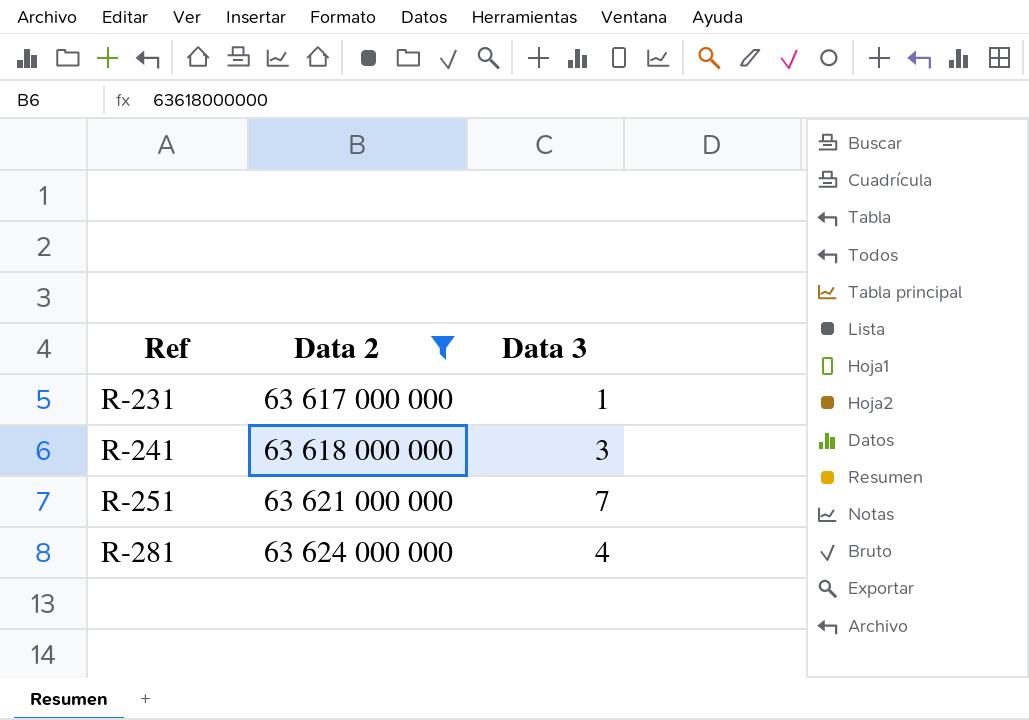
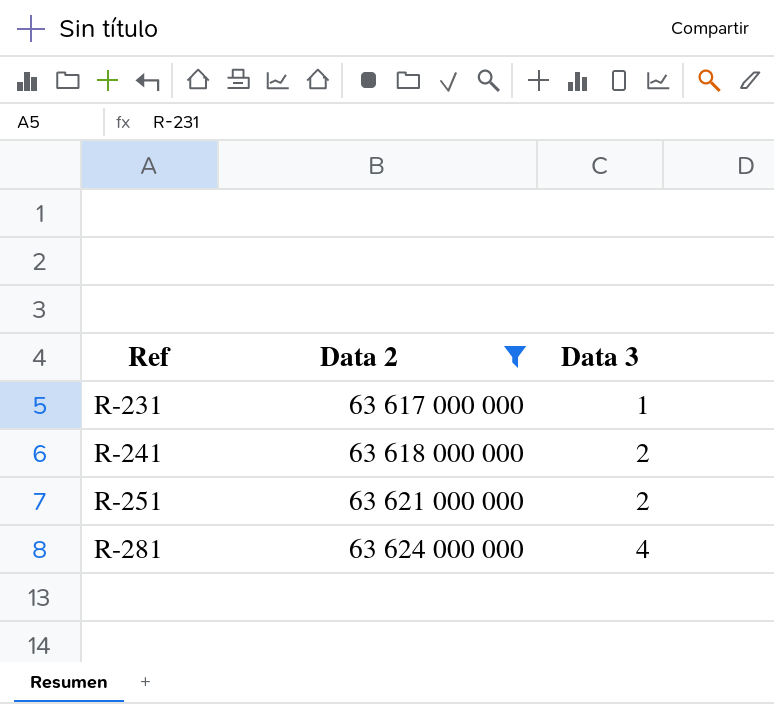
R-241 | Data 3: 3 -> 2
R-251 | Data 3: 7 -> 2

